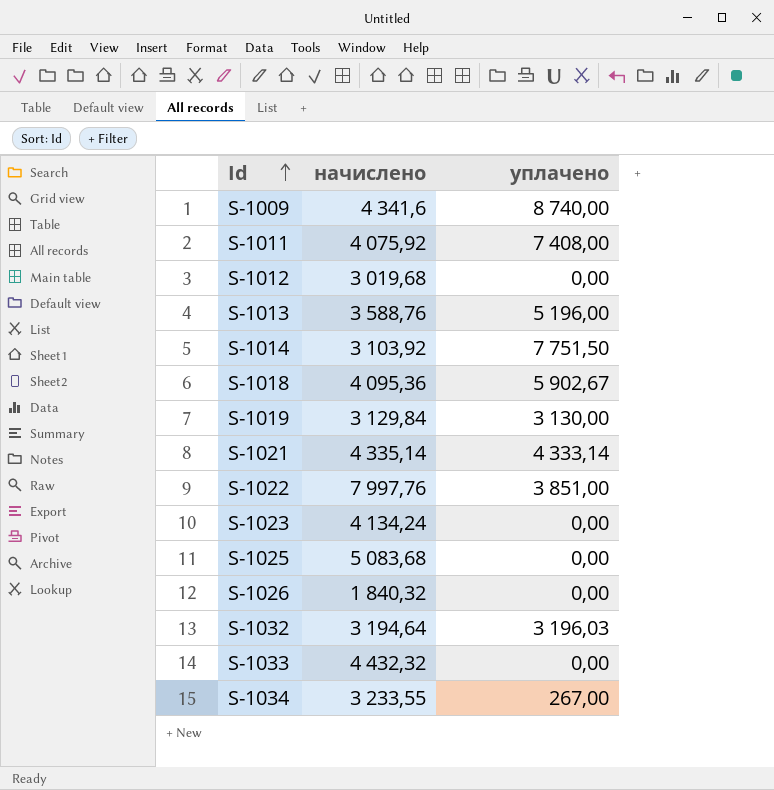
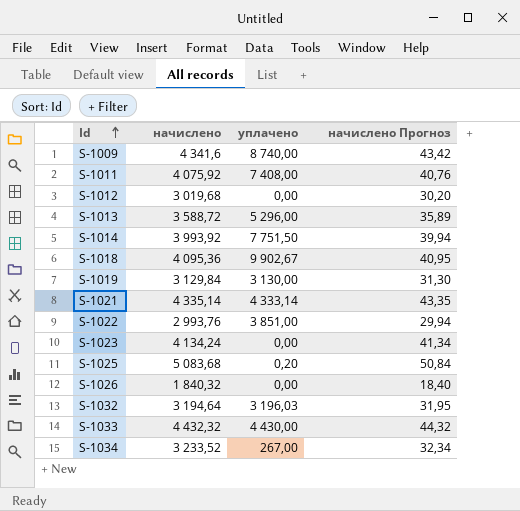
column начислено Прогноз | formula: none -> [начислено] * 0,01
S-1013 | начислено: 3 588,76 -> 3 588,72
S-1013 | уплачено: 5 196,00 -> 5 296,00
S-1014 | начислено: 3 103,92 -> 3 993,92
S-1018 | уплачено: 5 902,67 -> 9 902,67
S-1022 | начислено: 7 997,76 -> 2 993,76
S-1025 | уплачено: 0,00 -> 0,20
S-1033 | уплачено: 0,00 -> 4 430,00
S-1034 | начислено: 3 233,55 -> 3 233,52

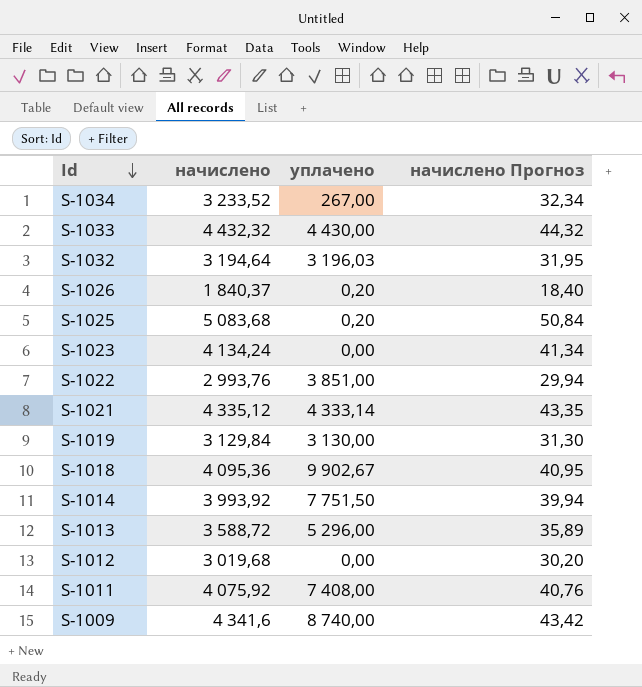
row order: Id ascending -> Id descending
S-1026 | начислено: 1 840,32 -> 1 840,37
S-1026 | уплачено: 0,00 -> 0,20
S-1021 | начислено: 4 335,14 -> 4 335,12

